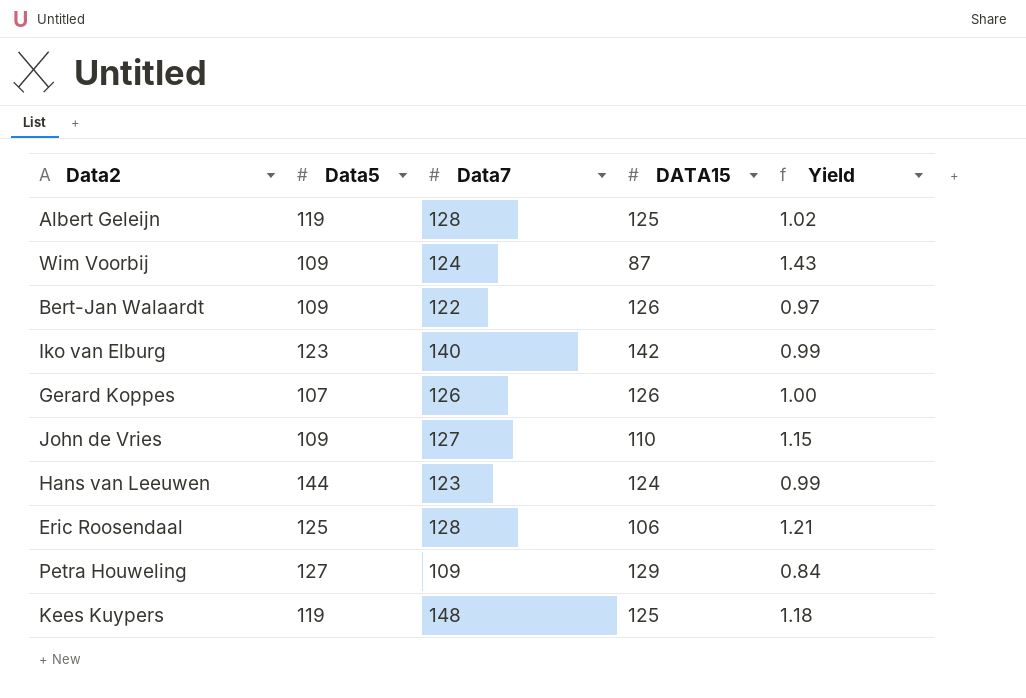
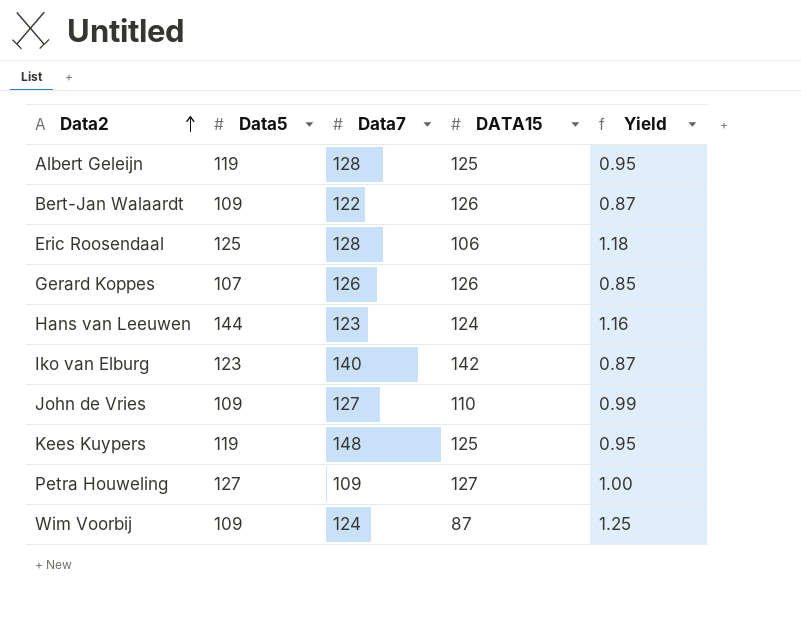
row order: none -> Data2 ascending
column Yield | formula: [Data7] / [DATA15] -> [Data5] / [DATA15]
Petra Houweling | DATA15: 129 -> 127

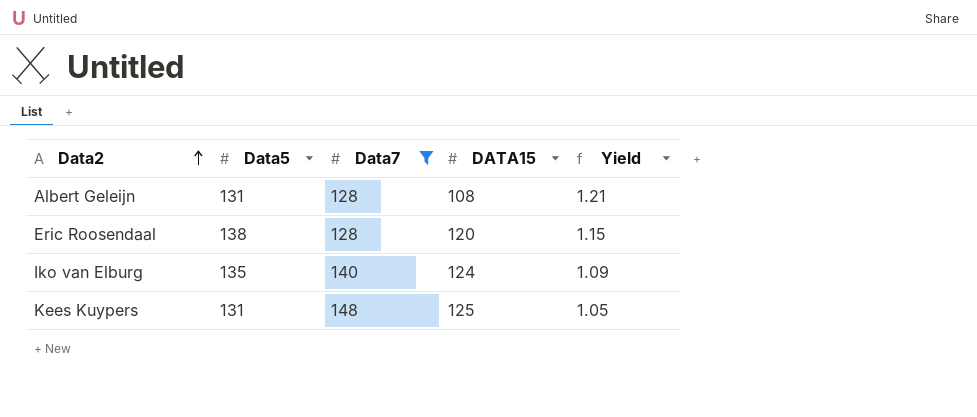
filter: none -> Data7 >= 128
Albert Geleijn | Data5: 119 -> 131
Albert Geleijn | DATA15: 125 -> 108
Albert Geleijn | Yield: 0.95 -> 1.21
Eric Roosendaal | Data5: 125 -> 138
Eric Roosendaal | DATA15: 106 -> 120
Eric Roosendaal | Yield: 1.18 -> 1.15
Iko van Elburg | Data5: 123 -> 135
Iko van Elburg | DATA15: 142 -> 124
Iko van Elburg | Yield: 0.87 -> 1.09
Kees Kuypers | Data5: 119 -> 131
Kees Kuypers | Yield: 0.95 -> 1.05

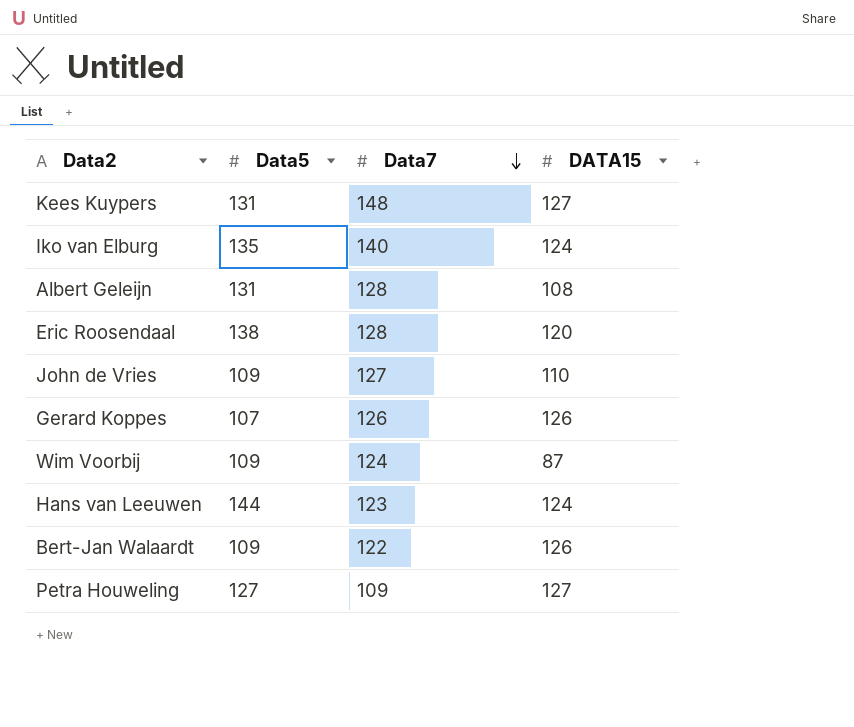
filter: Data7 >= 128 -> none
row order: Data2 ascending -> Data7 descending
column Yield | formula: [Data5] / [DATA15] -> none
Kees Kuypers | DATA15: 125 -> 127

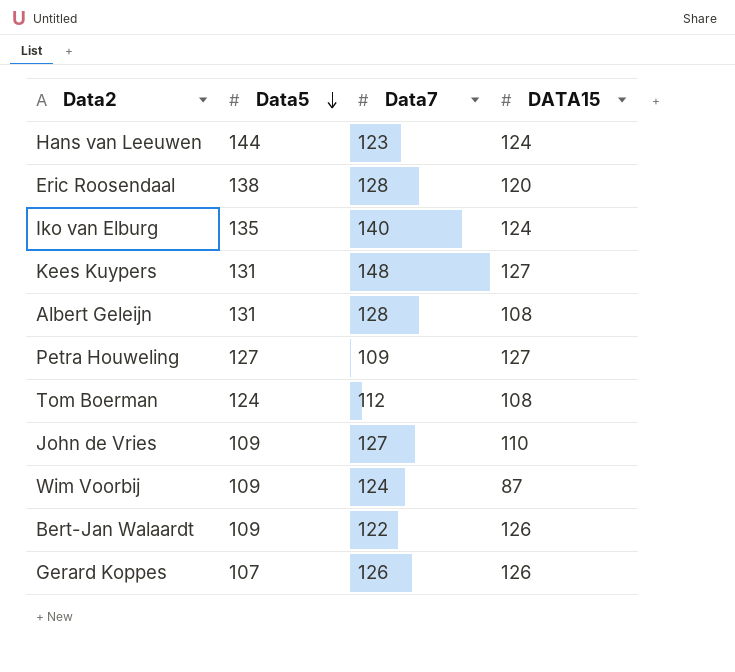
row order: Data7 descending -> Data5 descending
row Tom Boerman: none -> 124 | 112 | 108

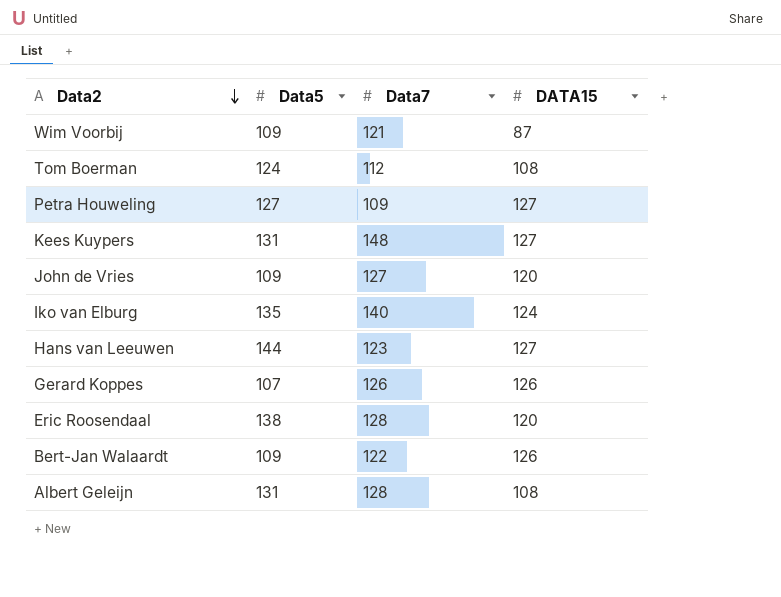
row order: Data5 descending -> Data2 descending
Wim Voorbij | Data7: 124 -> 121
John de Vries | DATA15: 110 -> 120
Hans van Leeuwen | DATA15: 124 -> 127

